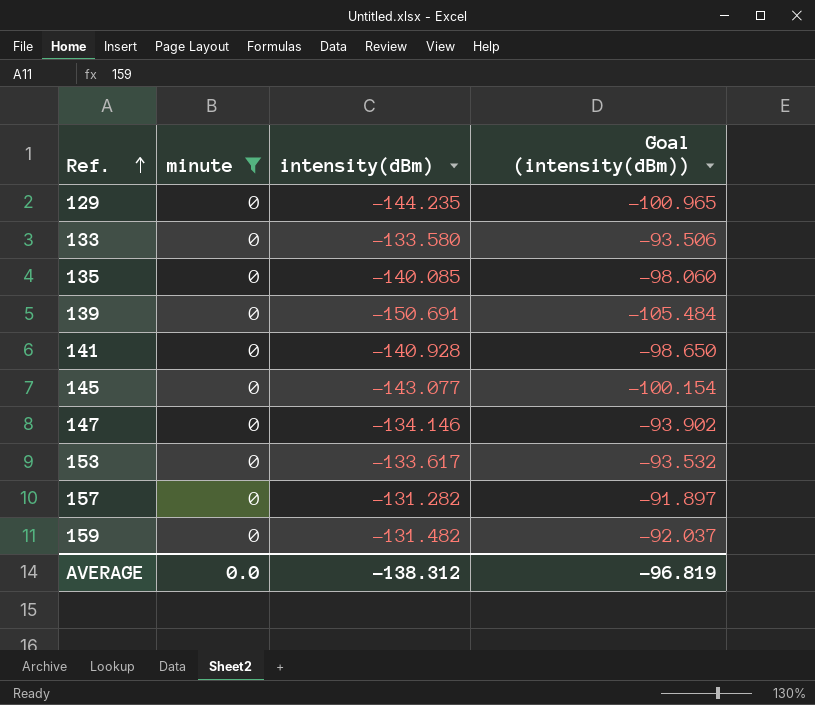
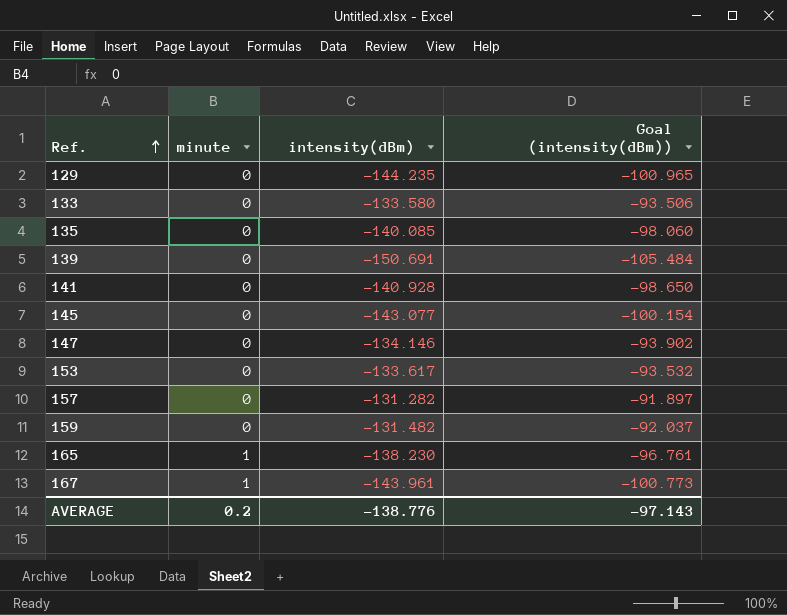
filter: minute = 0 -> none
AVERAGE | minute: 0.0 -> 0.2
AVERAGE | intensity(dBm): -138.312 -> -138.776
AVERAGE | Goal (intensity(dBm)): -96.819 -> -97.143

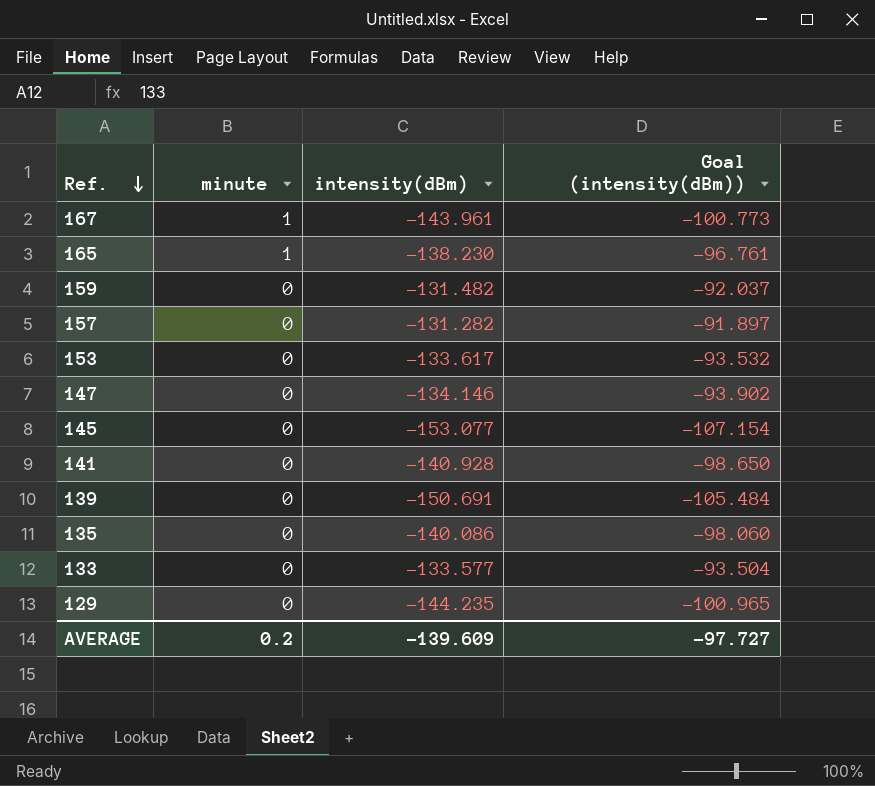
row order: Ref. ascending -> Ref. descending
145 | intensity(dBm): -143.077 -> -153.077
145 | Goal (intensity(dBm)): -100.154 -> -107.154
135 | intensity(dBm): -140.085 -> -140.086
133 | intensity(dBm): -133.580 -> -133.577
133 | Goal (intensity(dBm)): -93.506 -> -93.504
AVERAGE | intensity(dBm): -138.776 -> -139.609
AVERAGE | Goal (intensity(dBm)): -97.143 -> -97.727

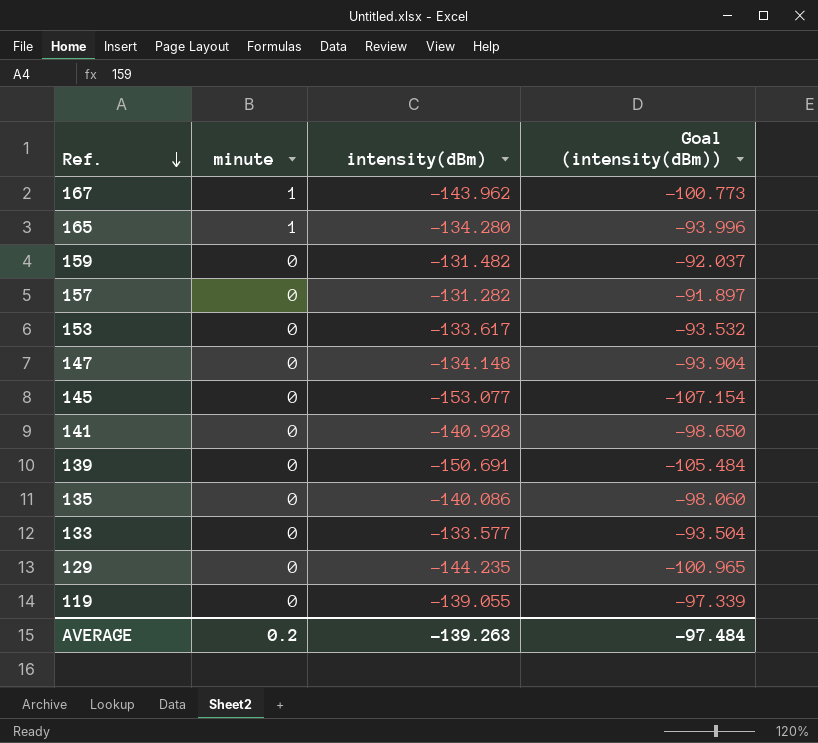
167 | intensity(dBm): -143.961 -> -143.962
165 | intensity(dBm): -138.230 -> -134.280
165 | Goal (intensity(dBm)): -96.761 -> -93.996
147 | intensity(dBm): -134.146 -> -134.148
147 | Goal (intensity(dBm)): -93.902 -> -93.904
row 119: none -> 0 | -139.055 | -97.339
AVERAGE | intensity(dBm): -139.609 -> -139.263
AVERAGE | Goal (intensity(dBm)): -97.727 -> -97.484

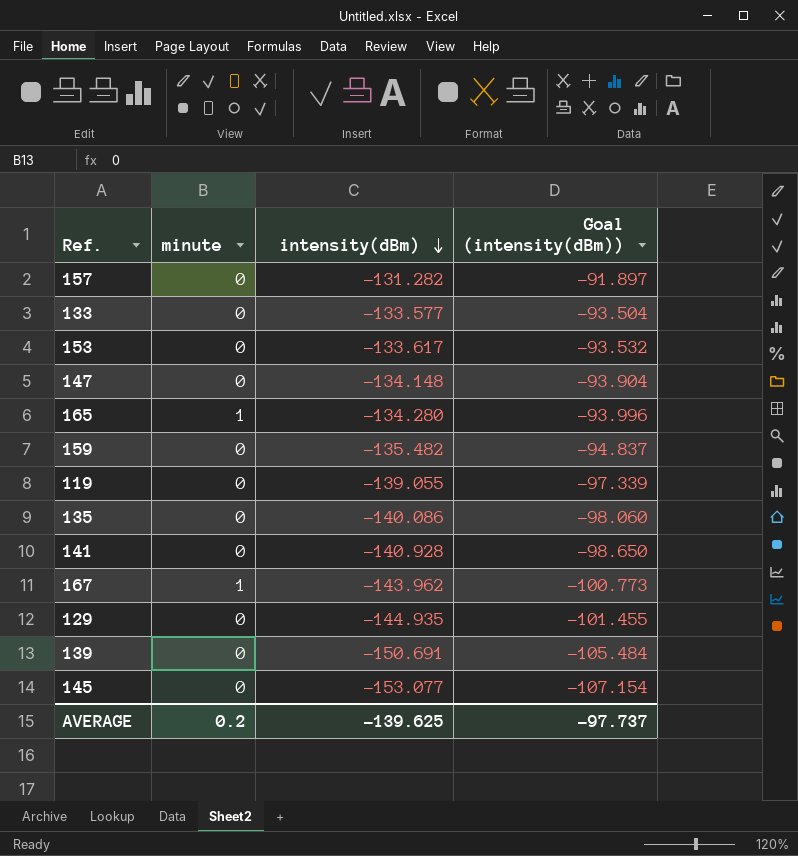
row order: Ref. descending -> intensity(dBm) descending
159 | intensity(dBm): -131.482 -> -135.482
159 | Goal (intensity(dBm)): -92.037 -> -94.837
129 | intensity(dBm): -144.235 -> -144.935
129 | Goal (intensity(dBm)): -100.965 -> -101.455
AVERAGE | intensity(dBm): -139.263 -> -139.625
AVERAGE | Goal (intensity(dBm)): -97.484 -> -97.737

